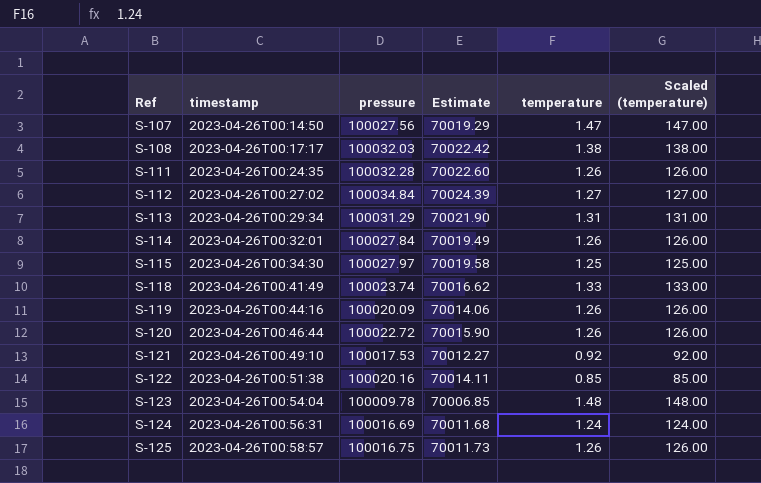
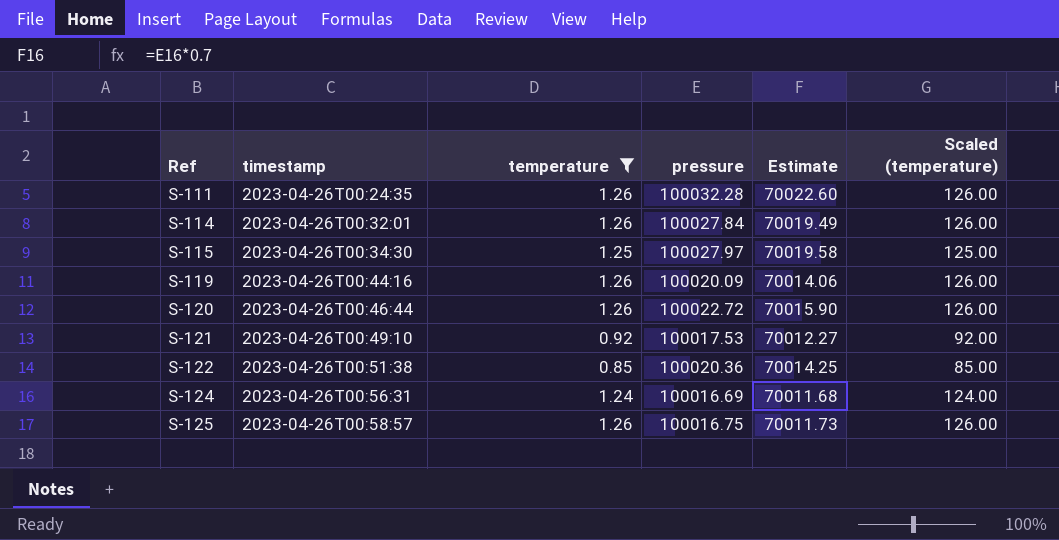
filter: none -> temperature <= 1.26
column temperature | position: 5 -> 3
S-122 | pressure: 100020.16 -> 100020.36
S-122 | Estimate: 70014.11 -> 70014.25

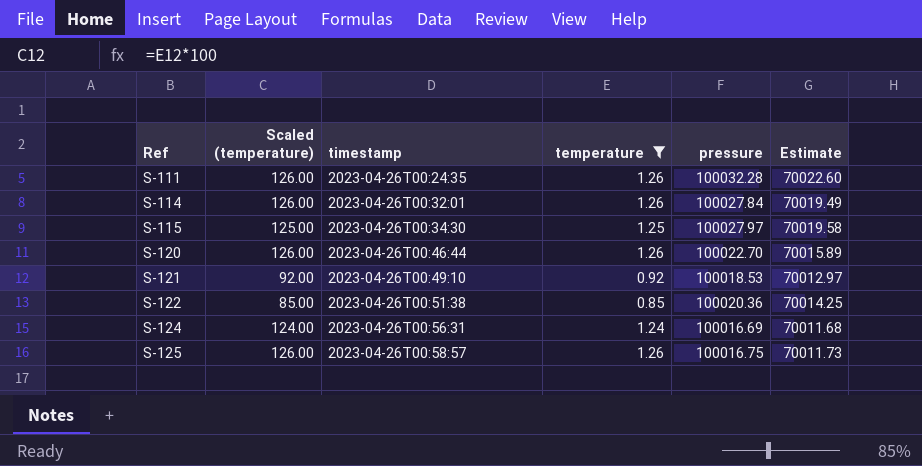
column Scaled (temperature) | position: 6 -> 2
row S-119: 2023-04-26T00:44:16 | 1.26 | 100020.09 | 70014.06 | 126.00 -> none
S-120 | pressure: 100022.72 -> 100022.70
S-120 | Estimate: 70015.90 -> 70015.89
S-121 | pressure: 100017.53 -> 100018.53
S-121 | Estimate: 70012.27 -> 70012.97

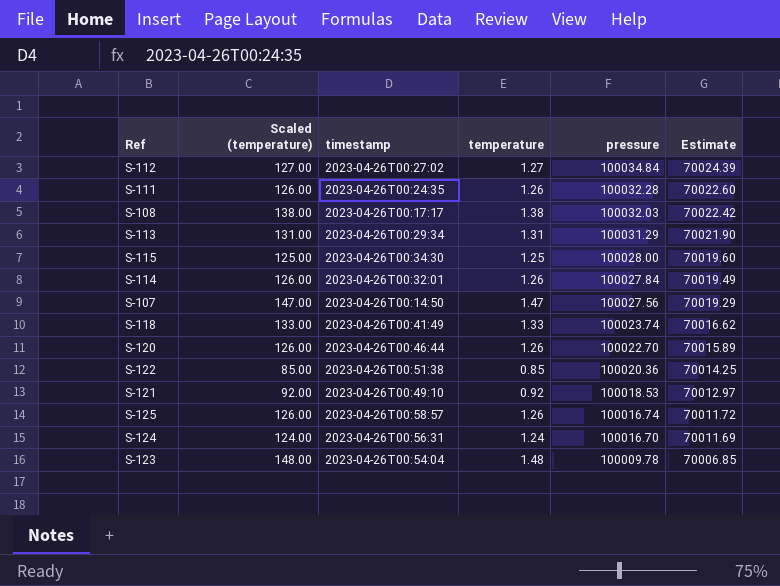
filter: temperature <= 1.26 -> none
row order: Ref ascending -> pressure descending
S-115 | pressure: 100027.97 -> 100028.00
S-115 | Estimate: 70019.58 -> 70019.60
S-125 | pressure: 100016.75 -> 100016.74
S-125 | Estimate: 70011.73 -> 70011.72
S-124 | pressure: 100016.69 -> 100016.70
S-124 | Estimate: 70011.68 -> 70011.69

